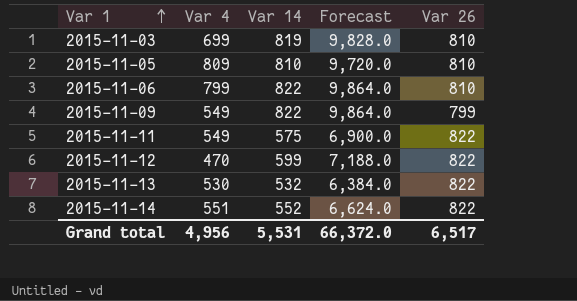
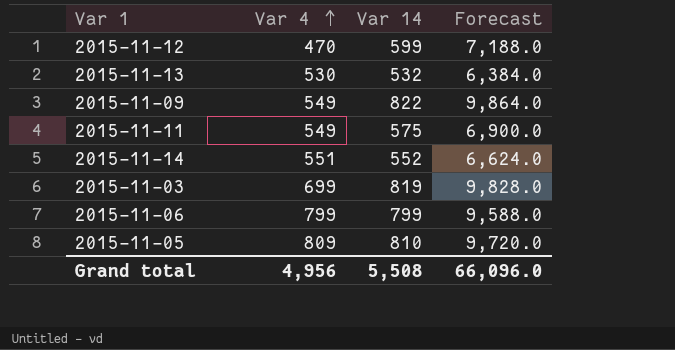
row order: Var 1 ascending -> Var 4 ascending
column Var 26 | position: 5 -> none
2015-11-06 | Var 14: 822 -> 799
2015-11-06 | Forecast: 9,864.0 -> 9,588.0
Grand total | Var 14: 5,531 -> 5,508
Grand total | Forecast: 66,372.0 -> 66,096.0

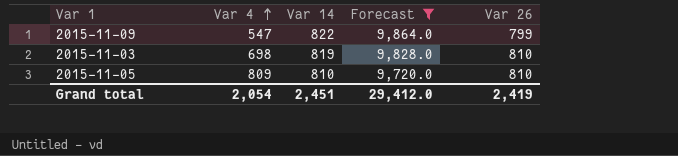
filter: none -> Forecast >= 9,720.0
column Var 26 | position: none -> 5
2015-11-09 | Var 4: 549 -> 547
2015-11-03 | Var 4: 699 -> 698
Grand total | Var 4: 4,956 -> 2,054
Grand total | Var 14: 5,508 -> 2,451
Grand total | Forecast: 66,096.0 -> 29,412.0

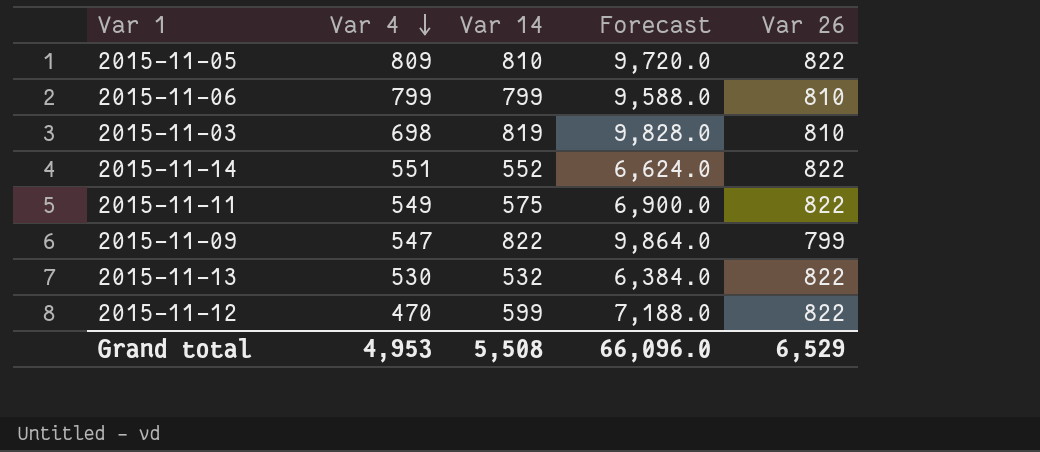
filter: Forecast >= 9,720.0 -> none
row order: Var 4 ascending -> Var 4 descending
2015-11-05 | Var 26: 810 -> 822
Grand total | Var 4: 2,054 -> 4,953
Grand total | Var 14: 2,451 -> 5,508
Grand total | Forecast: 29,412.0 -> 66,096.0
Grand total | Var 26: 2,419 -> 6,529

